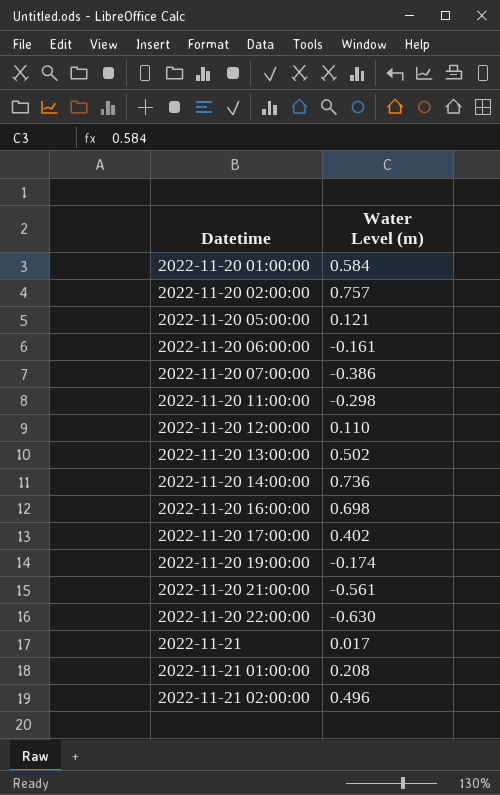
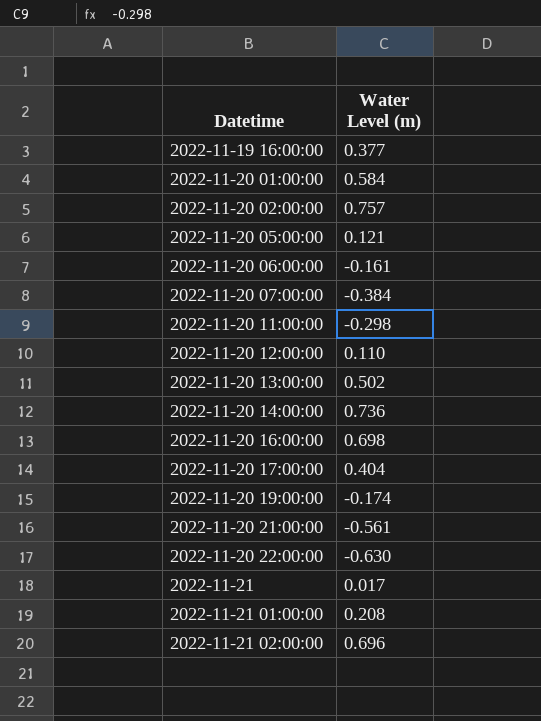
row 2022-11-19 16:00:00: none -> 0.377
2022-11-20 07:00:00 | Water Level (m): -0.386 -> -0.384
2022-11-20 17:00:00 | Water Level (m): 0.402 -> 0.404
2022-11-21 02:00:00 | Water Level (m): 0.496 -> 0.696

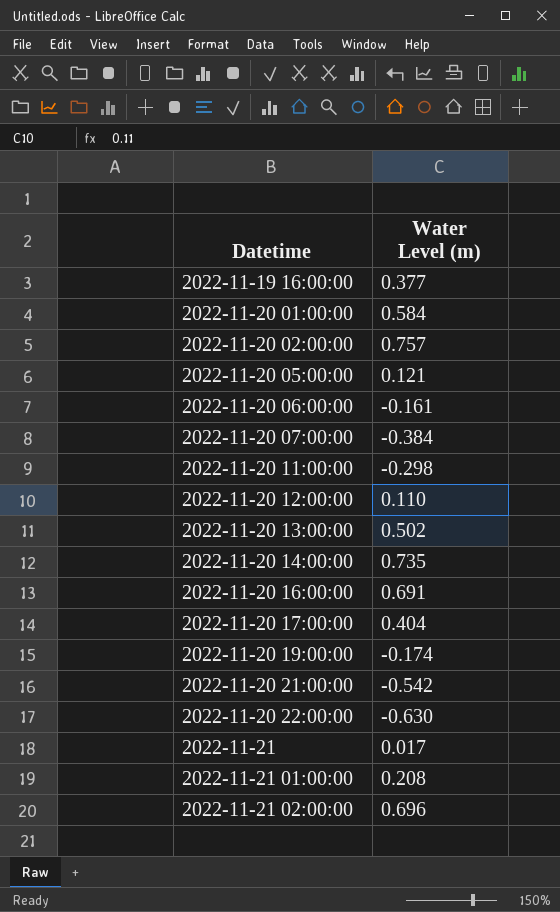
2022-11-20 14:00:00 | Water Level (m): 0.736 -> 0.735
2022-11-20 16:00:00 | Water Level (m): 0.698 -> 0.691
2022-11-20 21:00:00 | Water Level (m): -0.561 -> -0.542

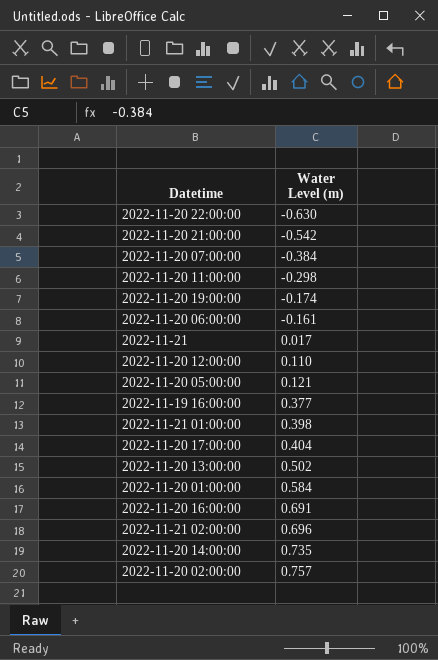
row order: Datetime ascending -> Water Level (m) ascending
2022-11-21 01:00:00 | Water Level (m): 0.208 -> 0.398

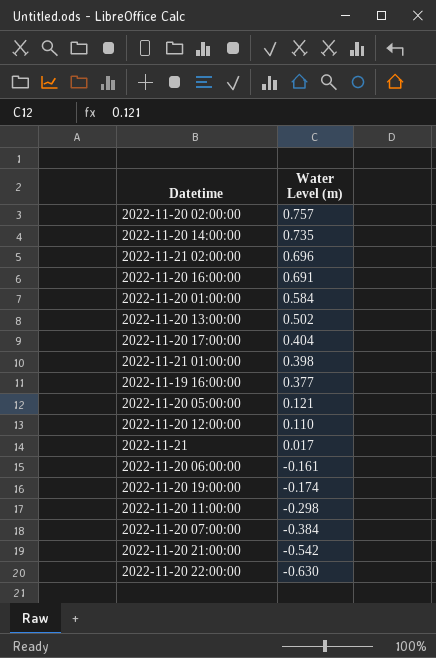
row order: Water Level (m) ascending -> Water Level (m) descending

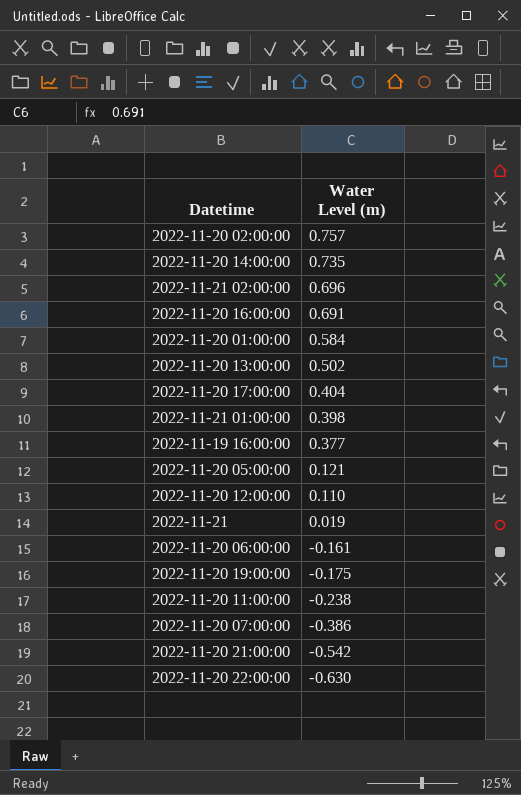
2022-11-21 | Water Level (m): 0.017 -> 0.019
2022-11-20 19:00:00 | Water Level (m): -0.174 -> -0.175
2022-11-20 11:00:00 | Water Level (m): -0.298 -> -0.238
2022-11-20 07:00:00 | Water Level (m): -0.384 -> -0.386

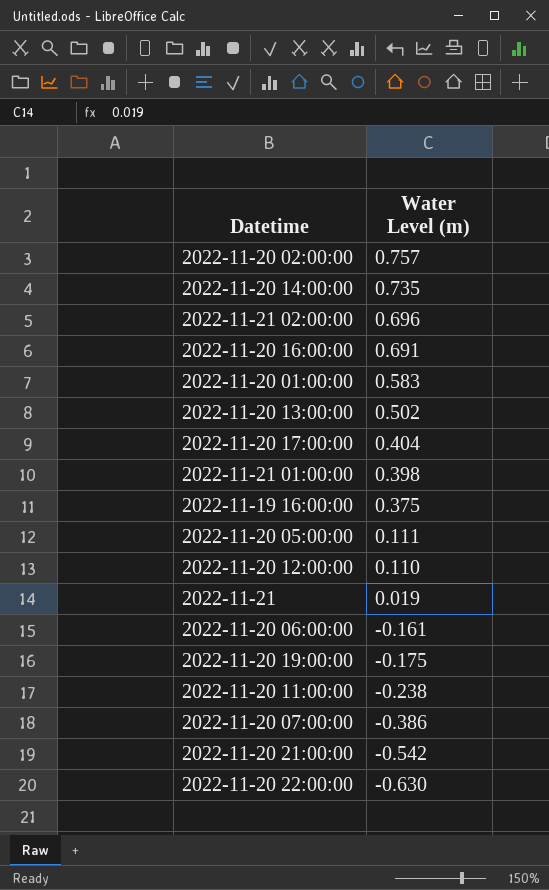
2022-11-20 01:00:00 | Water Level (m): 0.584 -> 0.583
2022-11-19 16:00:00 | Water Level (m): 0.377 -> 0.375
2022-11-20 05:00:00 | Water Level (m): 0.121 -> 0.111

